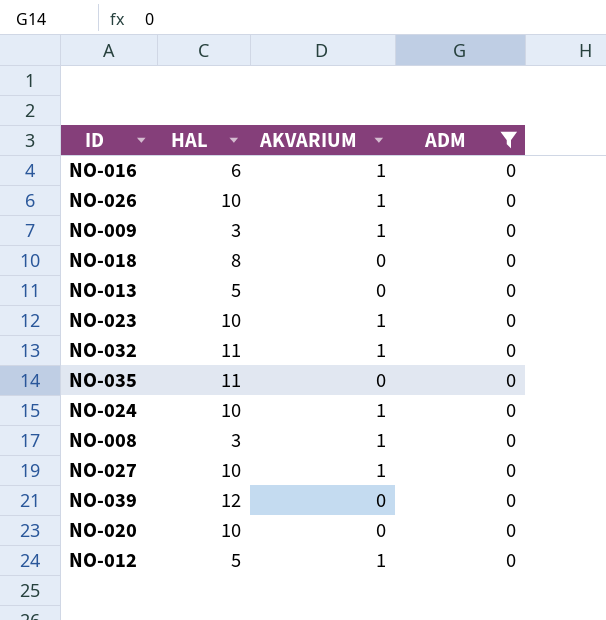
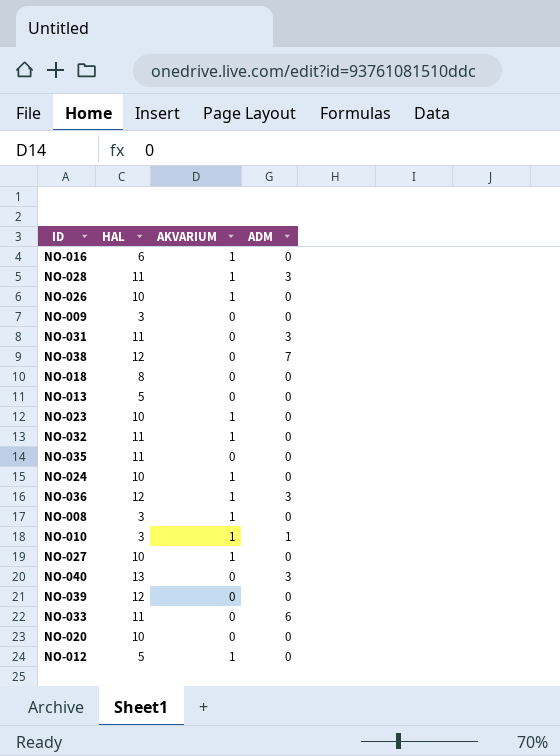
filter: ADM = 0 -> none
NO-009 | AKVARIUM: 1 -> 0

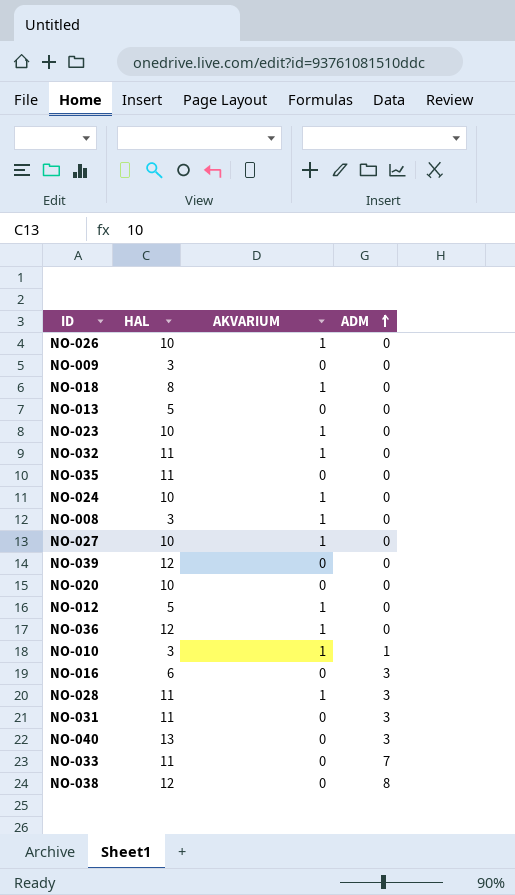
row order: none -> ADM ascending
NO-018 | AKVARIUM: 0 -> 1
NO-036 | ADM: 3 -> 0
NO-016 | AKVARIUM: 1 -> 0
NO-016 | ADM: 0 -> 3
NO-033 | ADM: 6 -> 7
NO-038 | ADM: 7 -> 8

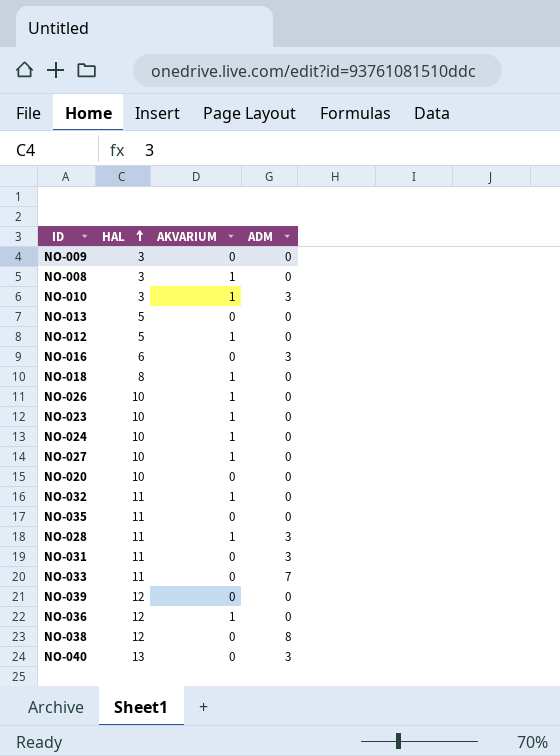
row order: ADM ascending -> HAL ascending
NO-010 | ADM: 1 -> 3

